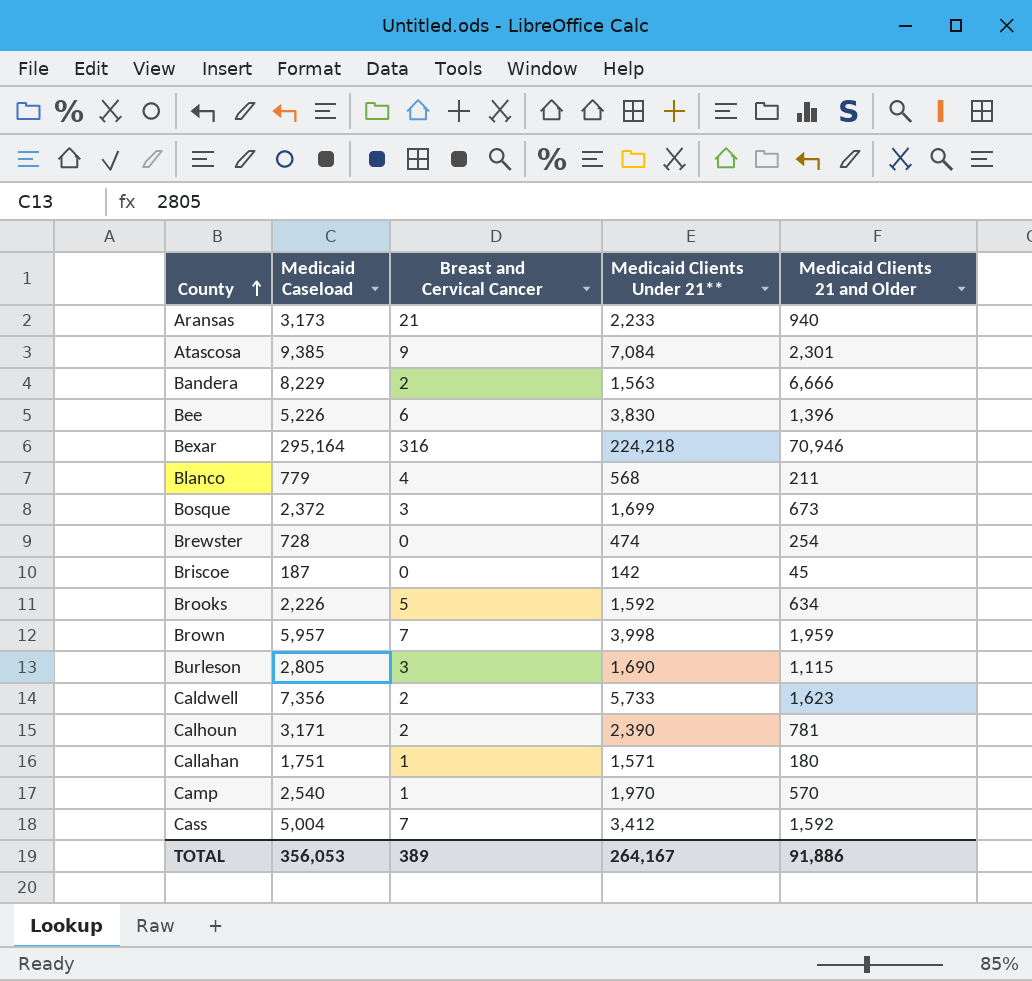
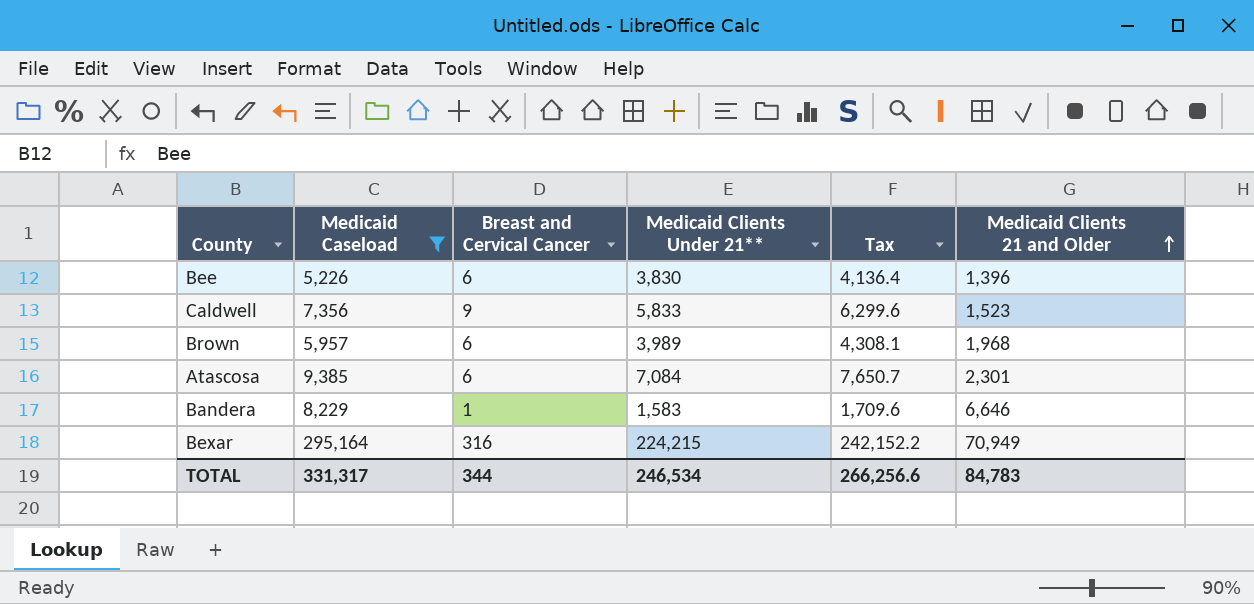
filter: none -> Medicaid Caseload >= 5,226
row order: County ascending -> Medicaid Clients 21 and Older ascending
column Tax | formula: none -> [Medicaid Clients Under 21**] * 1.08
Caldwell | Breast and Cervical Cancer: 2 -> 9
Caldwell | Medicaid Clients Under 21**: 5,733 -> 5,833
Caldwell | Medicaid Clients 21 and Older: 1,623 -> 1,523
Brown | Breast and Cervical Cancer: 7 -> 6
Brown | Medicaid Clients Under 21**: 3,998 -> 3,989
Brown | Medicaid Clients 21 and Older: 1,959 -> 1,968
Atascosa | Breast and Cervical Cancer: 9 -> 6
Bandera | Breast and Cervical Cancer: 2 -> 1
Bandera | Medicaid Clients Under 21**: 1,563 -> 1,583
Bandera | Medicaid Clients 21 and Older: 6,666 -> 6,646
Bexar | Medicaid Clients Under 21**: 224,218 -> 224,215
Bexar | Medicaid Clients 21 and Older: 70,946 -> 70,949
TOTAL | Medicaid Caseload: 356,053 -> 331,317
TOTAL | Breast and Cervical Cancer: 389 -> 344
TOTAL | Medicaid Clients Under 21**: 264,167 -> 246,534
TOTAL | Medicaid Clients 21 and Older: 91,886 -> 84,783

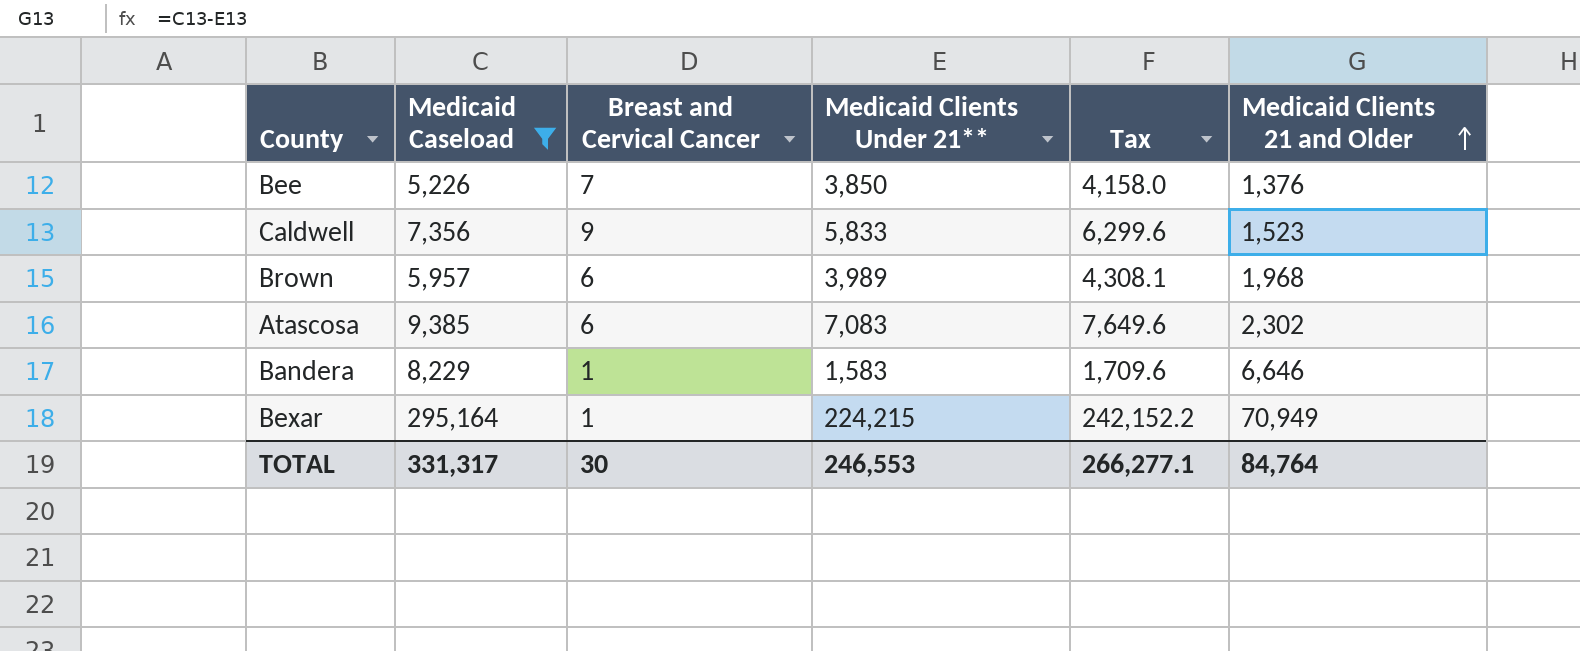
Bee | Breast and Cervical Cancer: 6 -> 7
Bee | Medicaid Clients Under 21**: 3,830 -> 3,850
Bee | Tax: 4,136.4 -> 4,158.0
Bee | Medicaid Clients 21 and Older: 1,396 -> 1,376
Atascosa | Medicaid Clients Under 21**: 7,084 -> 7,083
Atascosa | Tax: 7,650.7 -> 7,649.6
Atascosa | Medicaid Clients 21 and Older: 2,301 -> 2,302
Bexar | Breast and Cervical Cancer: 316 -> 1
TOTAL | Breast and Cervical Cancer: 344 -> 30
TOTAL | Medicaid Clients Under 21**: 246,534 -> 246,553
TOTAL | Tax: 266,256.6 -> 266,277.1
TOTAL | Medicaid Clients 21 and Older: 84,783 -> 84,764

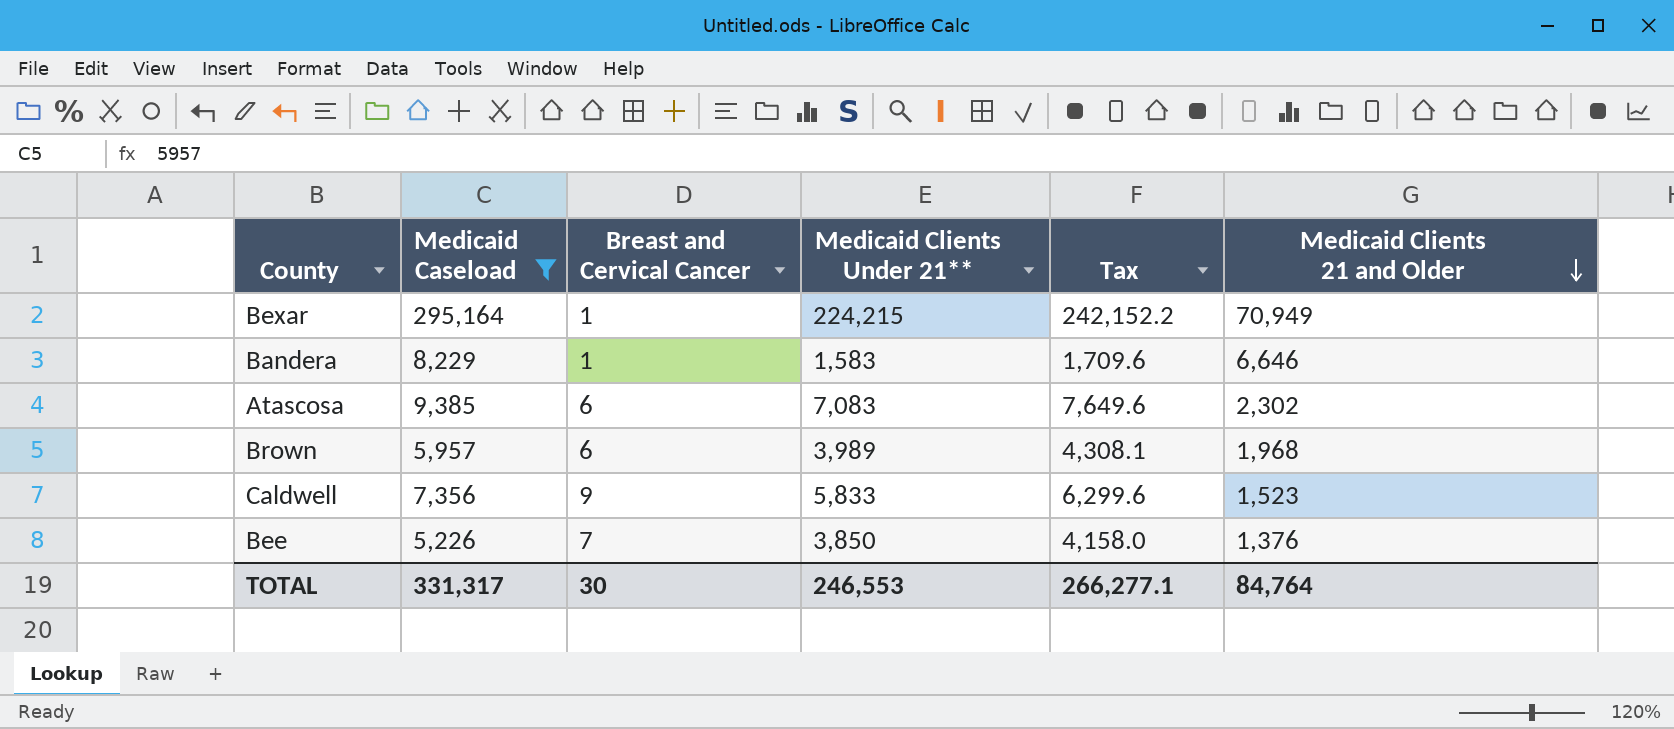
row order: Medicaid Clients 21 and Older ascending -> Medicaid Clients 21 and Older descending

